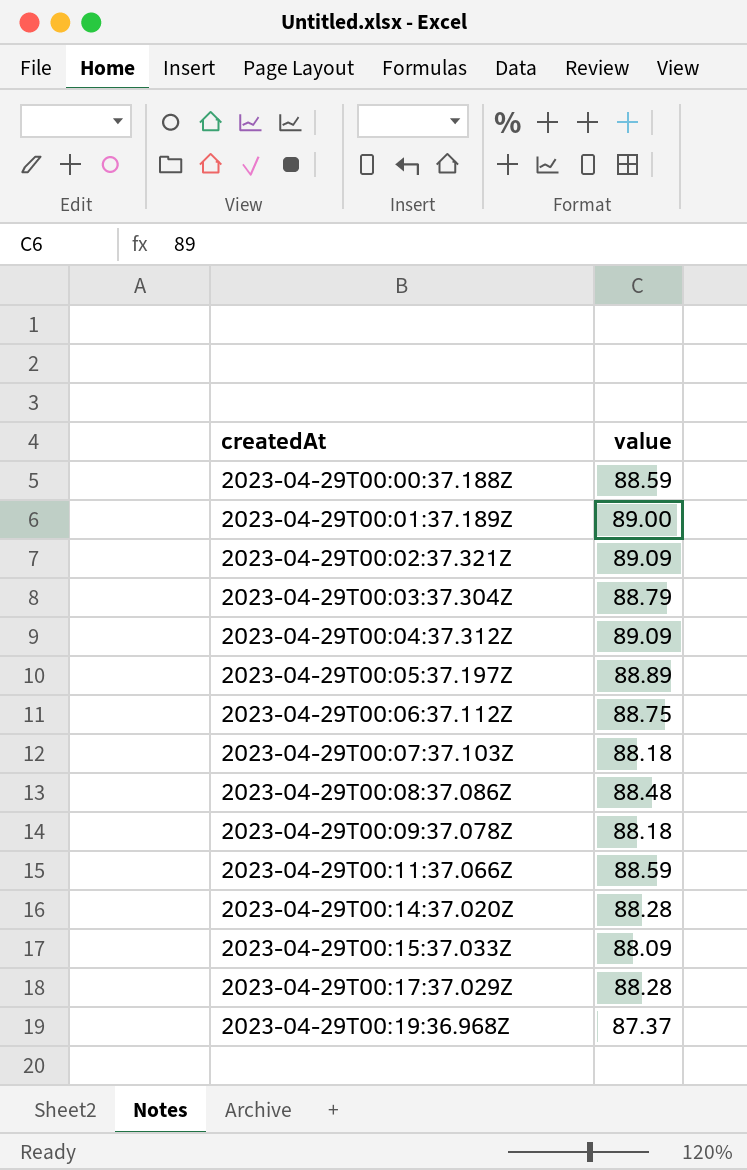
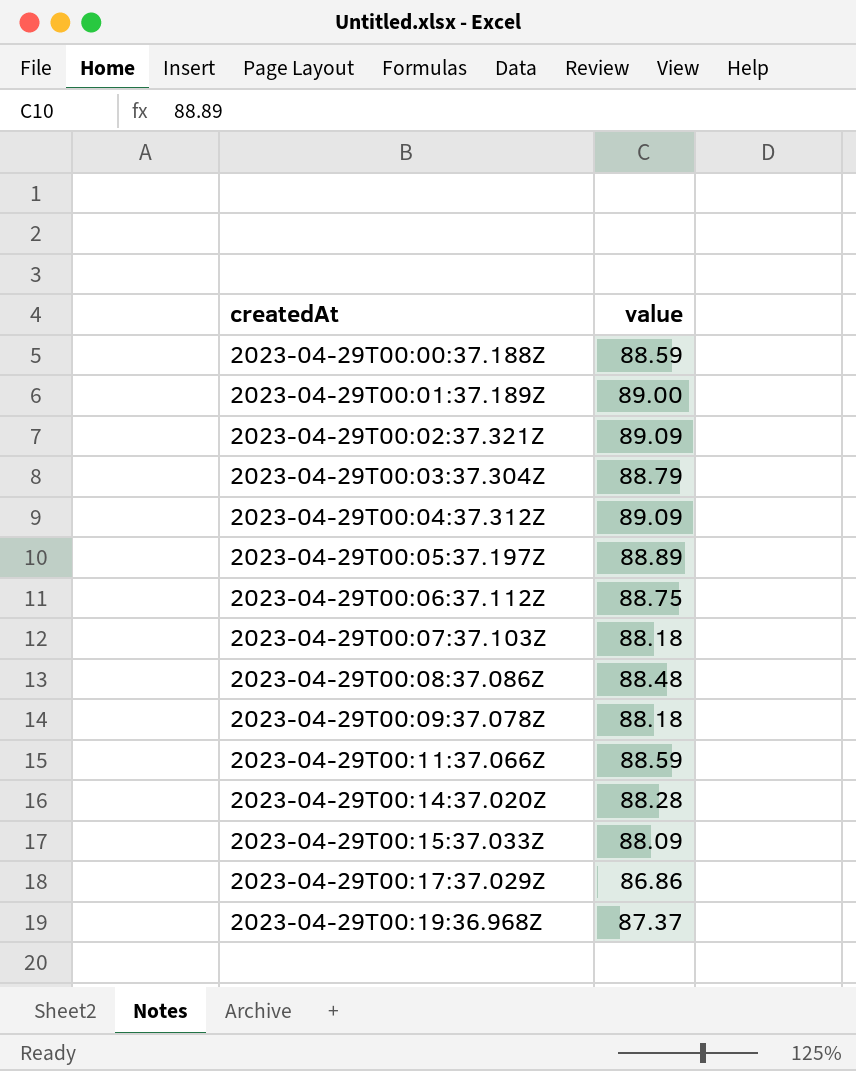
2023-04-29T00:17:37.029Z | value: 88.28 -> 86.86

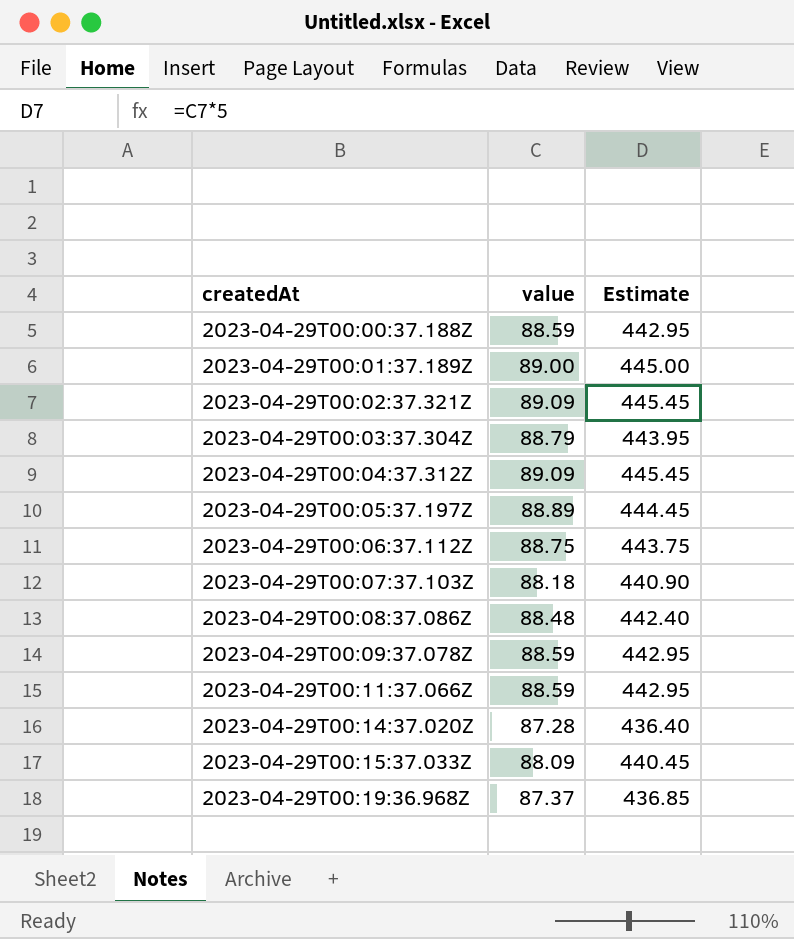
column Estimate | formula: none -> [value] * 5
row 2023-04-29T00:17:37.029Z: 86.86 -> none
2023-04-29T00:09:37.078Z | value: 88.18 -> 88.59
2023-04-29T00:14:37.020Z | value: 88.28 -> 87.28

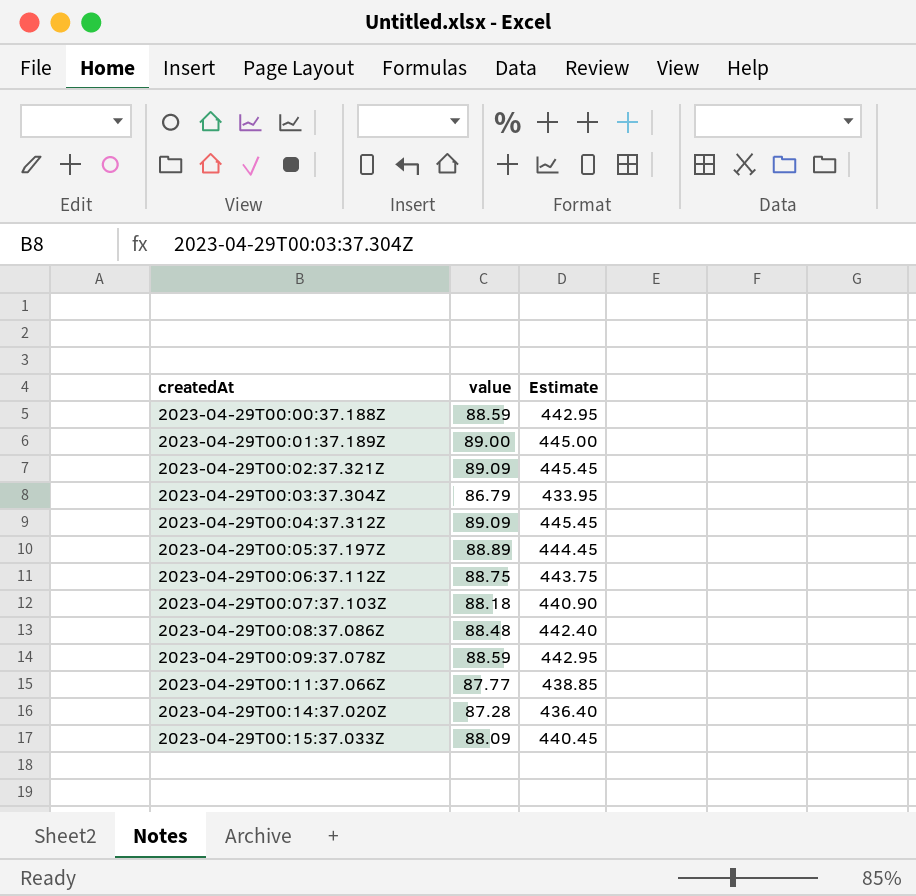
row 2023-04-29T00:19:36.968Z: 87.37 | 436.85 -> none
2023-04-29T00:03:37.304Z | value: 88.79 -> 86.79
2023-04-29T00:03:37.304Z | Estimate: 443.95 -> 433.95
2023-04-29T00:11:37.066Z | value: 88.59 -> 87.77
2023-04-29T00:11:37.066Z | Estimate: 442.95 -> 438.85

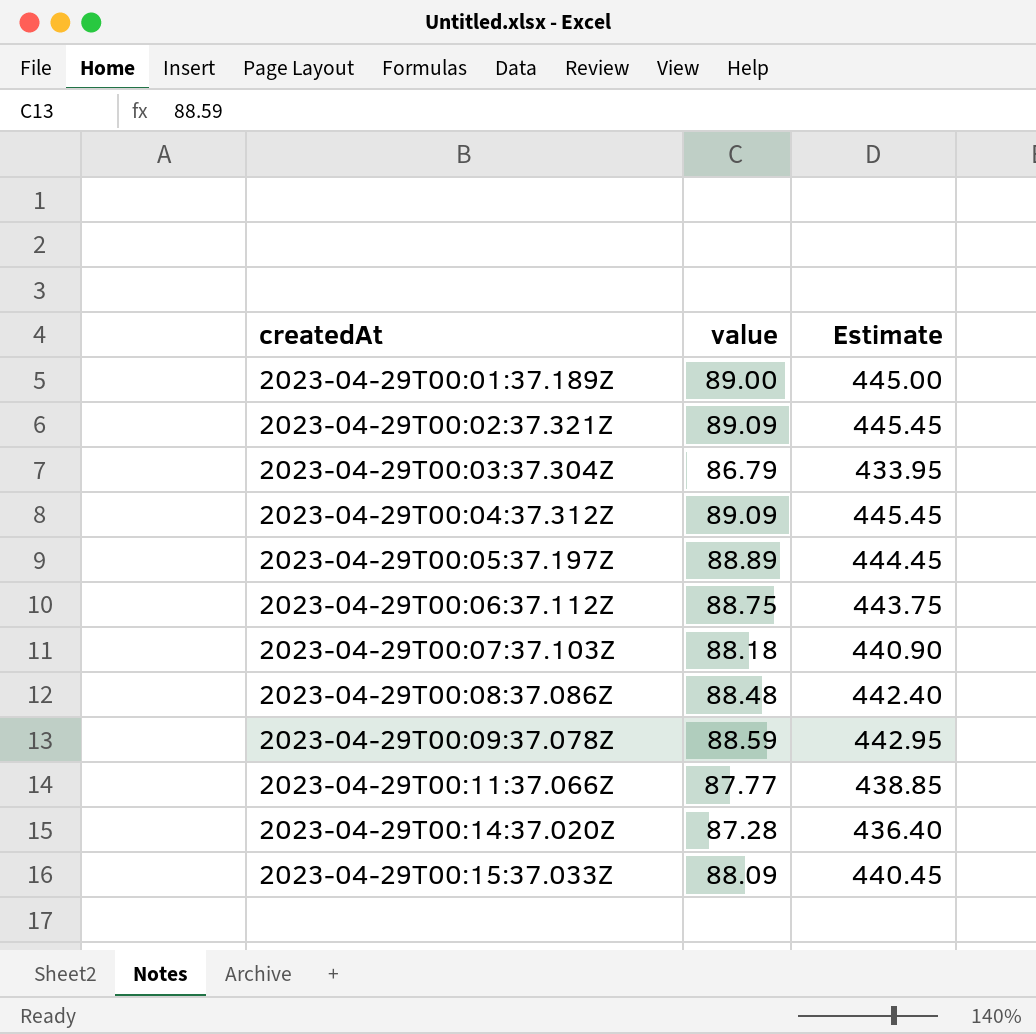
row 2023-04-29T00:00:37.188Z: 88.59 | 442.95 -> none

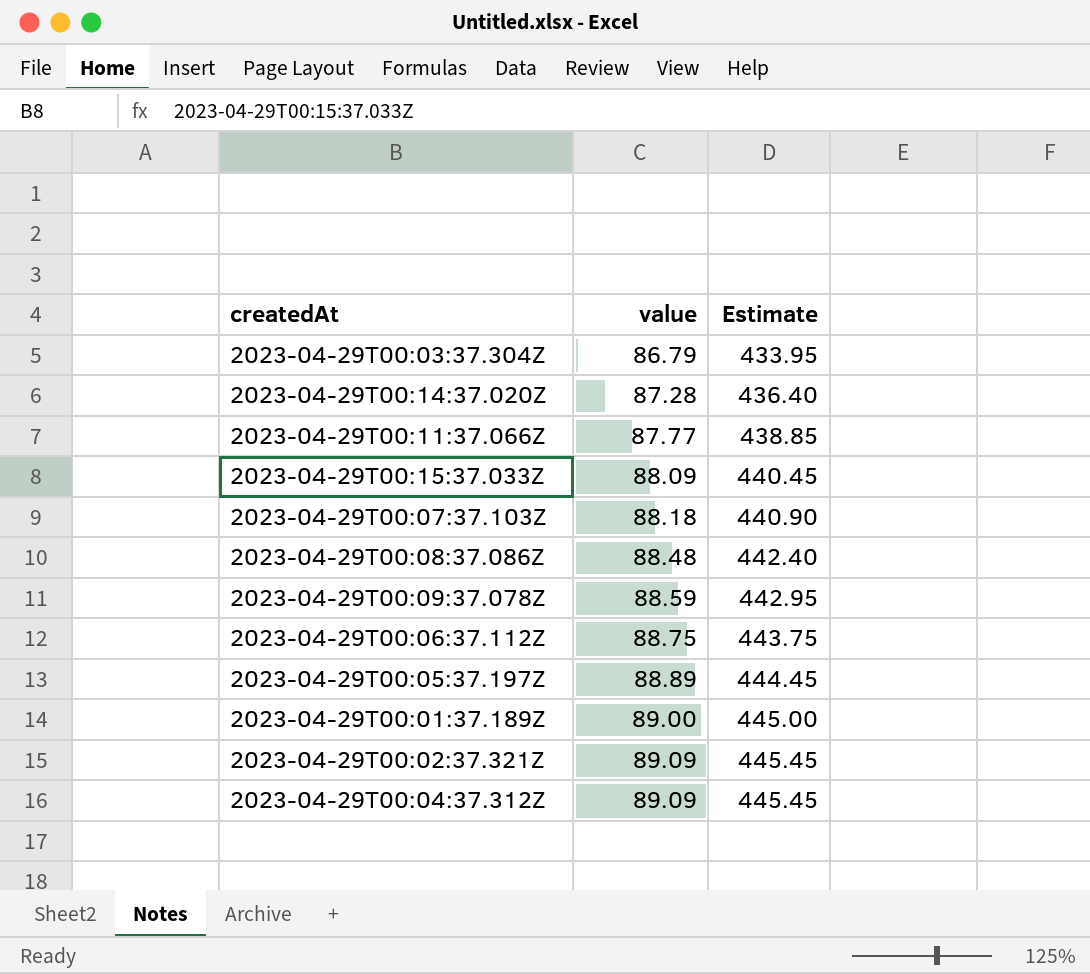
row order: createdAt ascending -> value ascending

